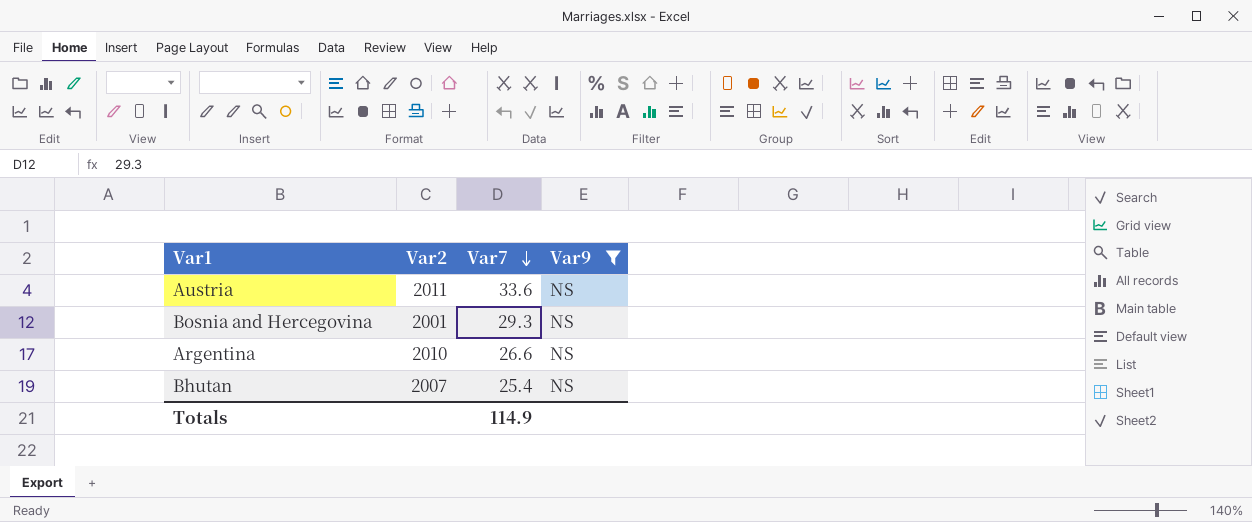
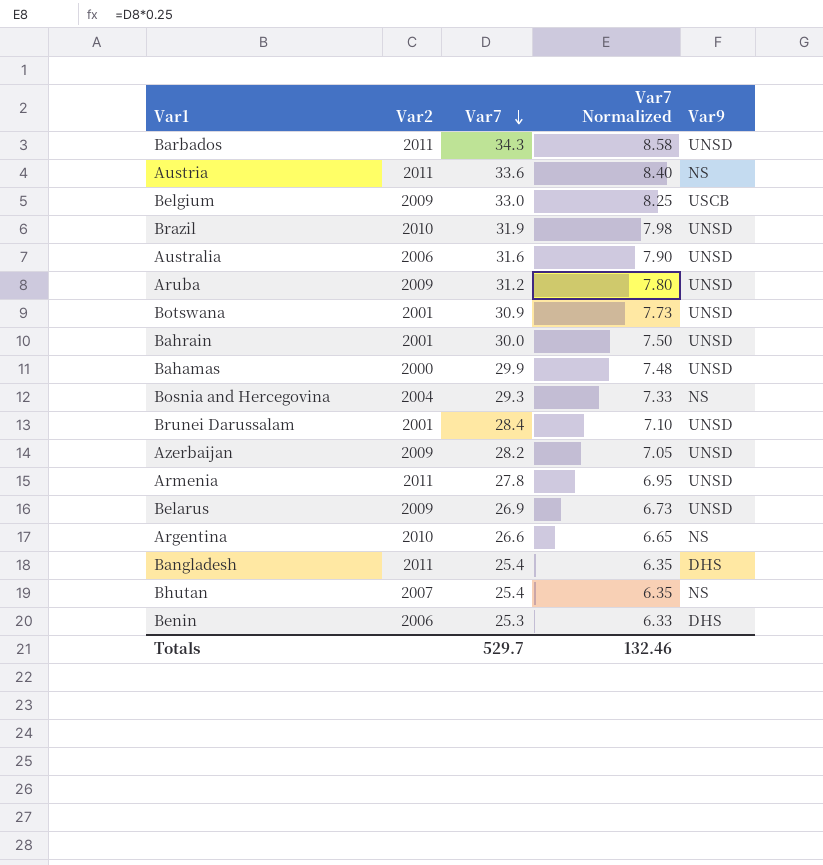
filter: Var9 = NS -> none
column Var7 Normalized | formula: none -> [Var7] * 0.25
Bosnia and Hercegovina | Var2: 2001 -> 2004
Totals | Var7: 114.9 -> 529.7

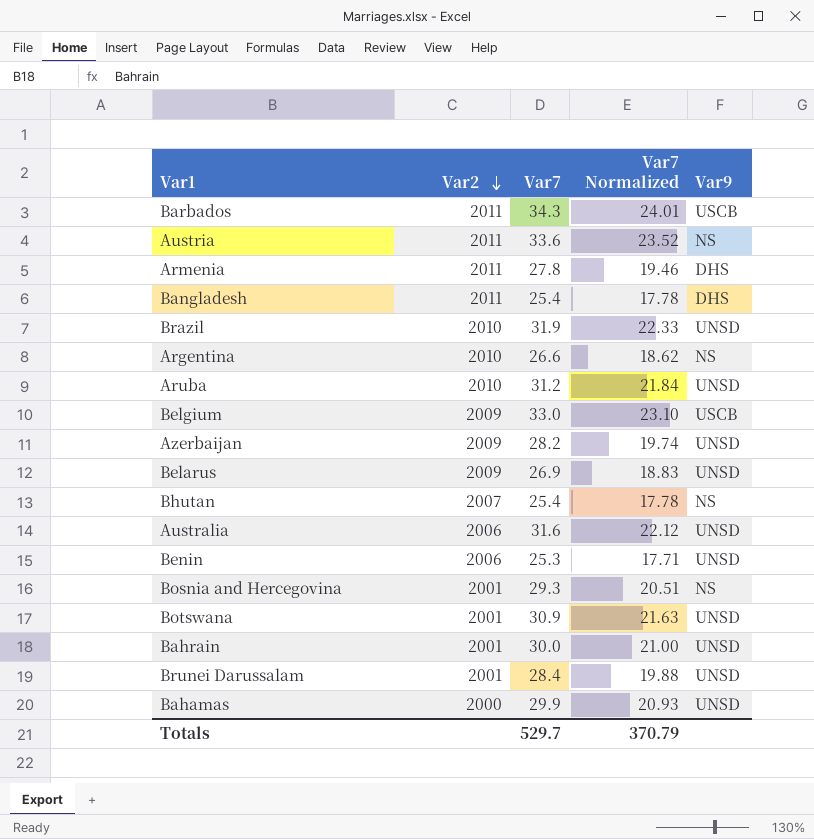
row order: Var7 descending -> Var2 descending
column Var7 Normalized | formula: [Var7] * 0.25 -> [Var7] * 0.7
Barbados | Var9: UNSD -> USCB
Armenia | Var9: UNSD -> DHS
Aruba | Var2: 2009 -> 2010
Benin | Var9: DHS -> UNSD
Bosnia and Hercegovina | Var2: 2004 -> 2001
Totals | Var7 Normalized: 132.46 -> 370.79

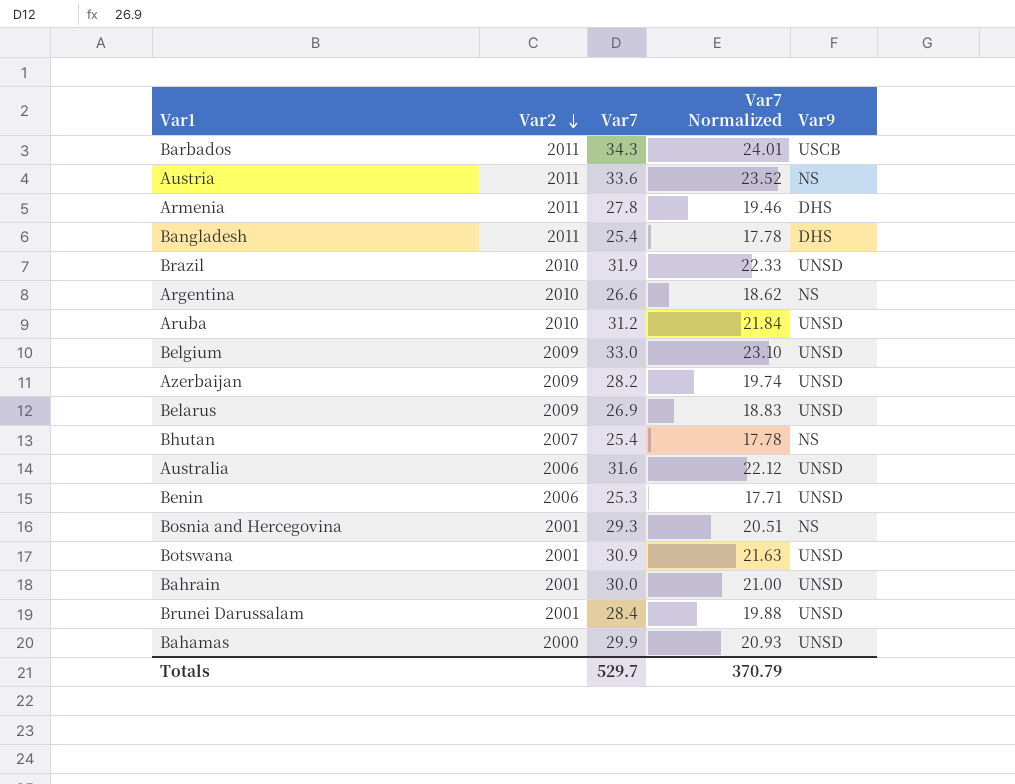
Belgium | Var9: USCB -> UNSD

